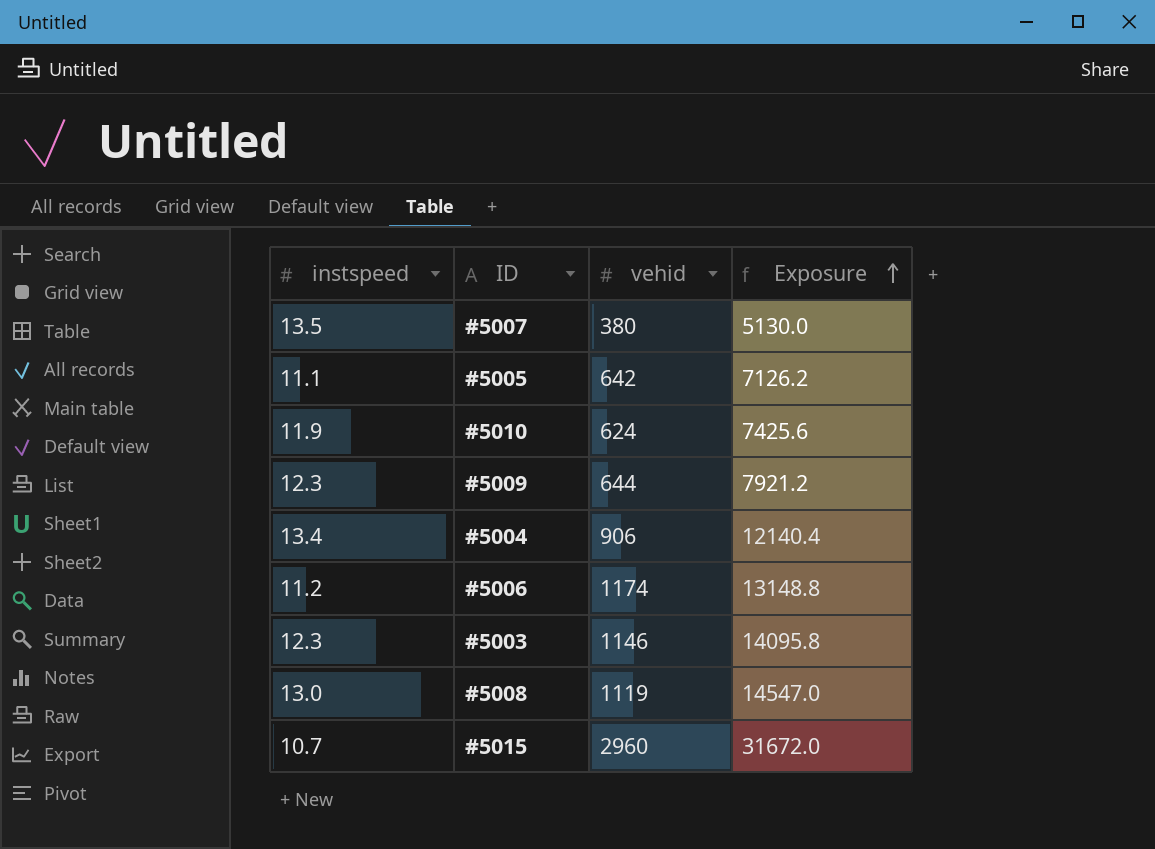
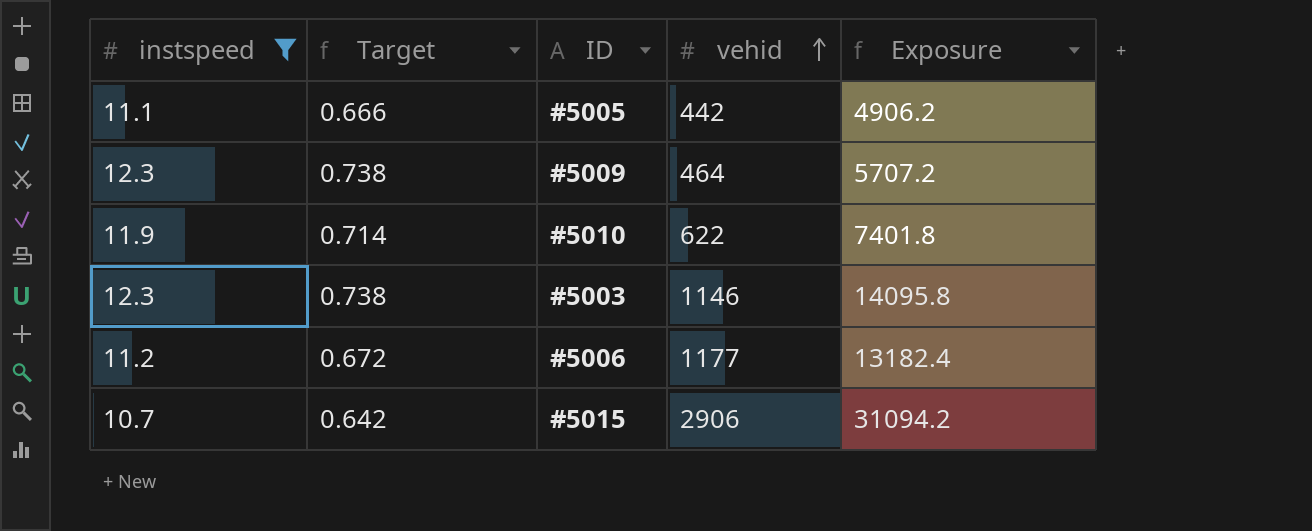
filter: none -> instspeed <= 12.3
row order: Exposure ascending -> vehid ascending
column Target | formula: none -> [instspeed] * 0.06
#5005 | vehid: 642 -> 442
#5005 | Exposure: 7126.2 -> 4906.2
#5009 | vehid: 644 -> 464
#5009 | Exposure: 7921.2 -> 5707.2
#5010 | vehid: 624 -> 622
#5010 | Exposure: 7425.6 -> 7401.8
#5006 | vehid: 1174 -> 1177
#5006 | Exposure: 13148.8 -> 13182.4
#5015 | vehid: 2960 -> 2906
#5015 | Exposure: 31672.0 -> 31094.2

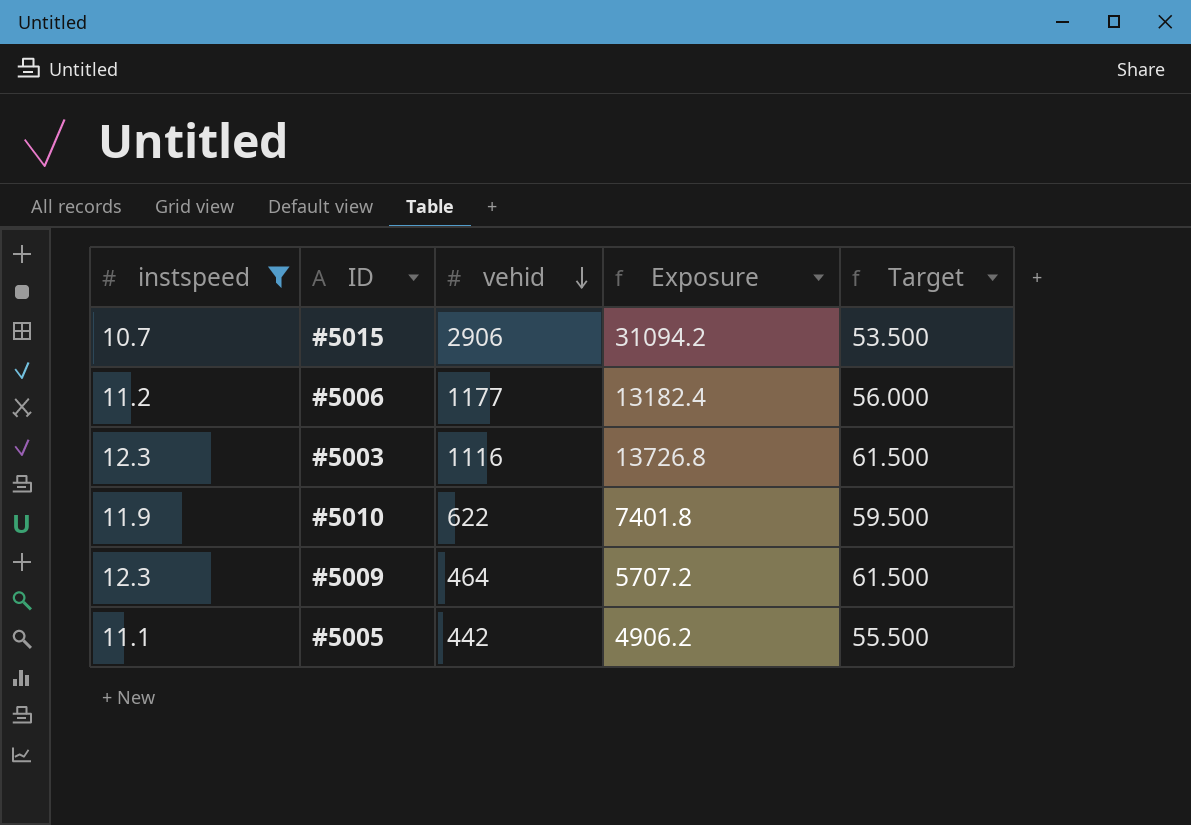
row order: vehid ascending -> vehid descending
column Target | formula: [instspeed] * 0.06 -> [instspeed] * 5
column Target | position: 2 -> 5
#5003 | vehid: 1146 -> 1116
#5003 | Exposure: 14095.8 -> 13726.8

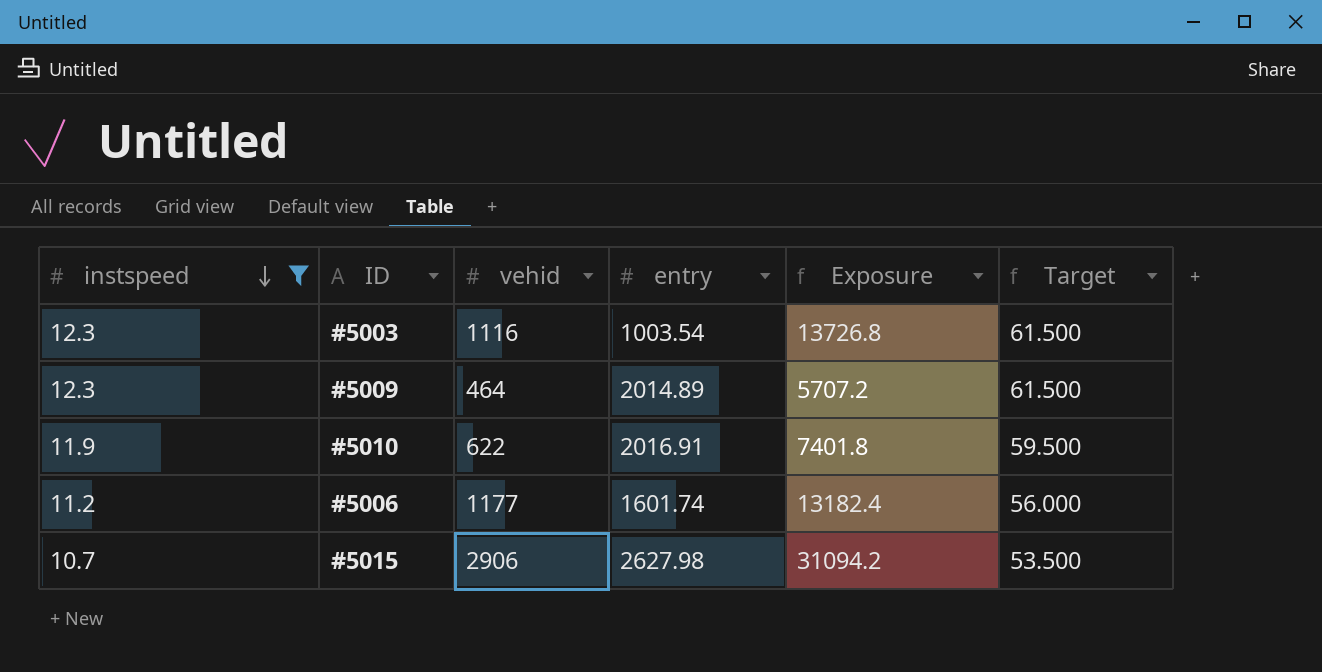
row order: vehid descending -> instspeed descending
column entry | position: none -> 4
row #5005: 11.1 | 442 | 4906.2 | 55.500 -> none

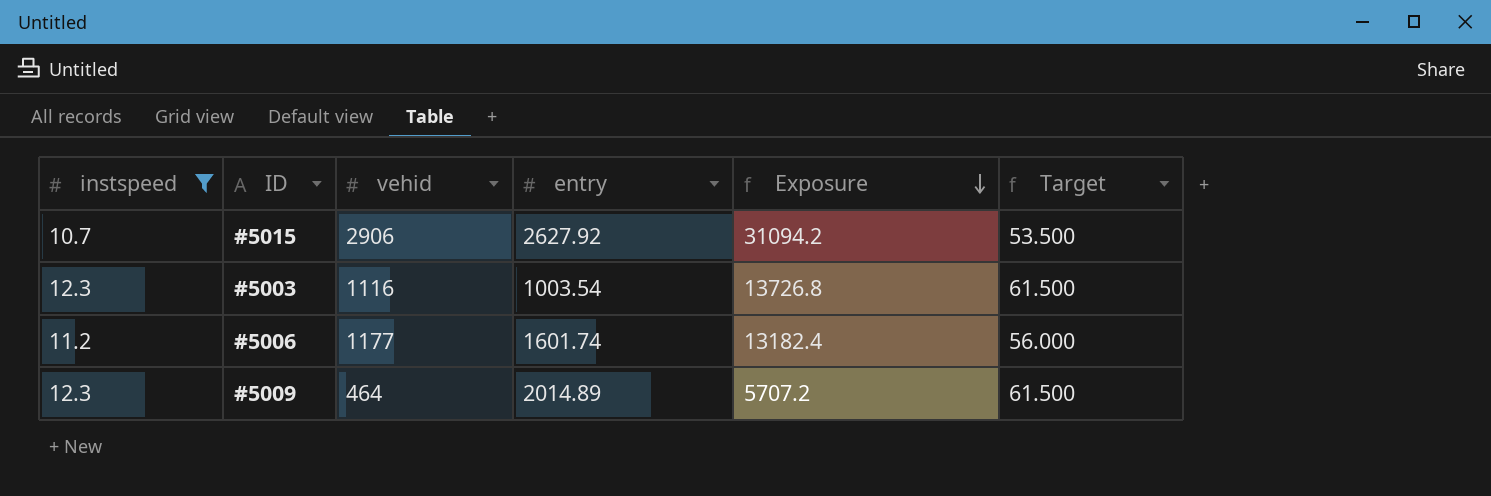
row order: instspeed descending -> Exposure descending
row #5010: 11.9 | 622 | 2016.91 | 7401.8 | 59.500 -> none
#5015 | entry: 2627.98 -> 2627.92

